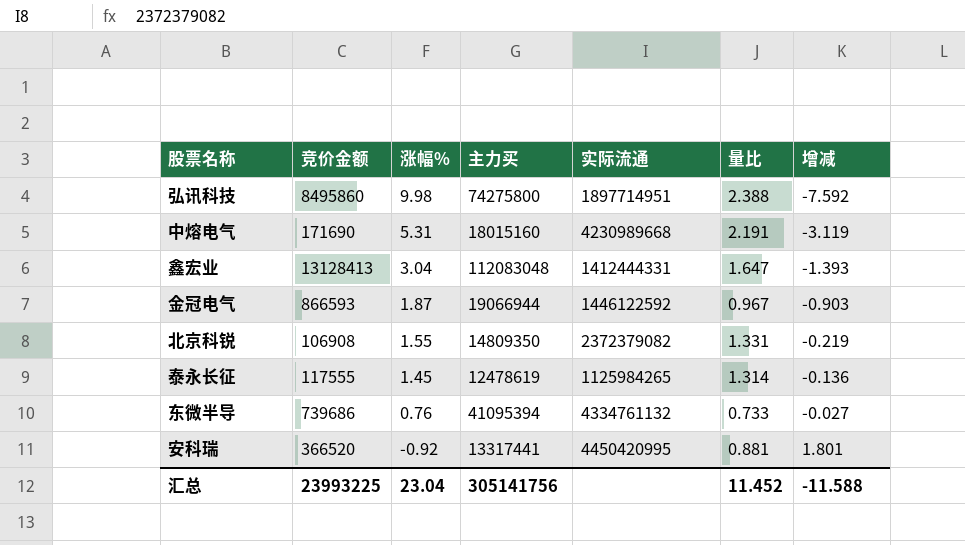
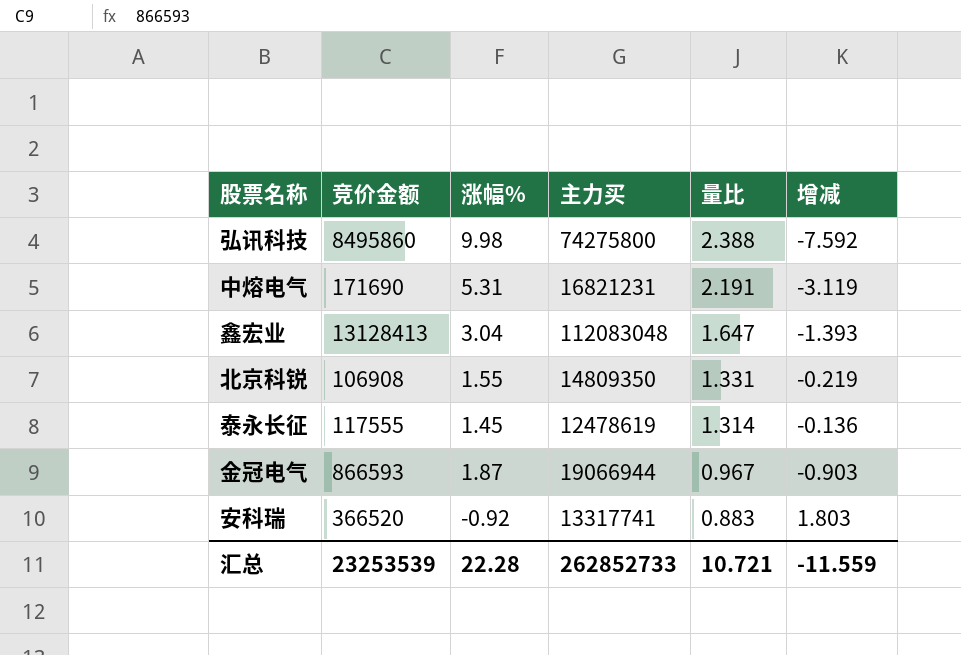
row order: 涨幅% descending -> 量比 descending
column 实际流通 | position: 5 -> none
row 东微半导: 739686 | 0.76 | 41095394 | 4334761132 | 0.733 | -0.027 -> none
中熔电气 | 主力买: 18015160 -> 16821231
安科瑞 | 主力买: 13317441 -> 13317741
安科瑞 | 量比: 0.881 -> 0.883
安科瑞 | 增减: 1.801 -> 1.803
汇总 | 竞价金额: 23993225 -> 23253539
汇总 | 涨幅%: 23.04 -> 22.28
汇总 | 主力买: 305141756 -> 262852733
汇总 | 量比: 11.452 -> 10.721
汇总 | 增减: -11.588 -> -11.559

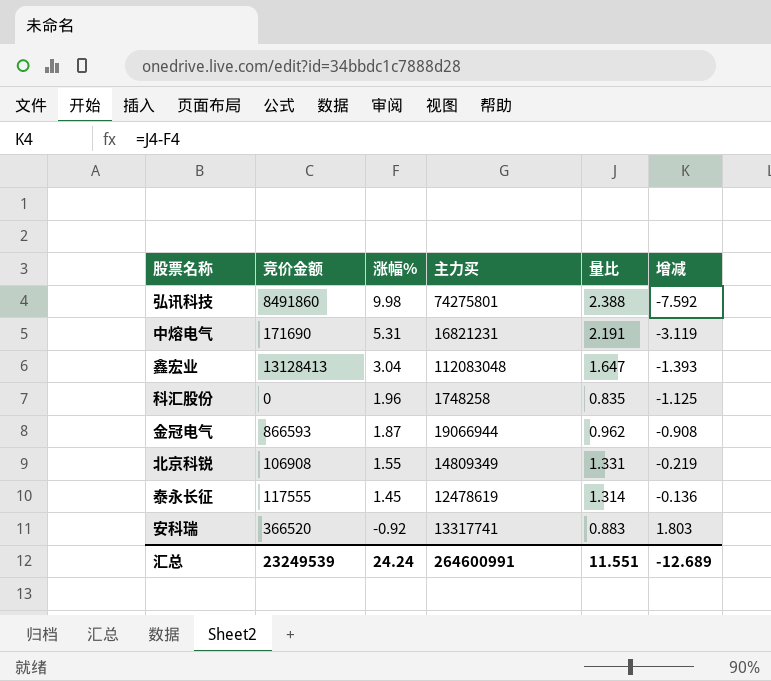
row order: 量比 descending -> 涨幅% descending
弘讯科技 | 竞价金额: 8495860 -> 8491860
弘讯科技 | 主力买: 74275800 -> 74275801
row 科汇股份: none -> 0 | 1.96 | 1748258 | 0.835 | -1.125
金冠电气 | 量比: 0.967 -> 0.962
金冠电气 | 增减: -0.903 -> -0.908
北京科锐 | 主力买: 14809350 -> 14809349
汇总 | 竞价金额: 23253539 -> 23249539
汇总 | 涨幅%: 22.28 -> 24.24
汇总 | 主力买: 262852733 -> 264600991
汇总 | 量比: 10.721 -> 11.551
汇总 | 增减: -11.559 -> -12.689

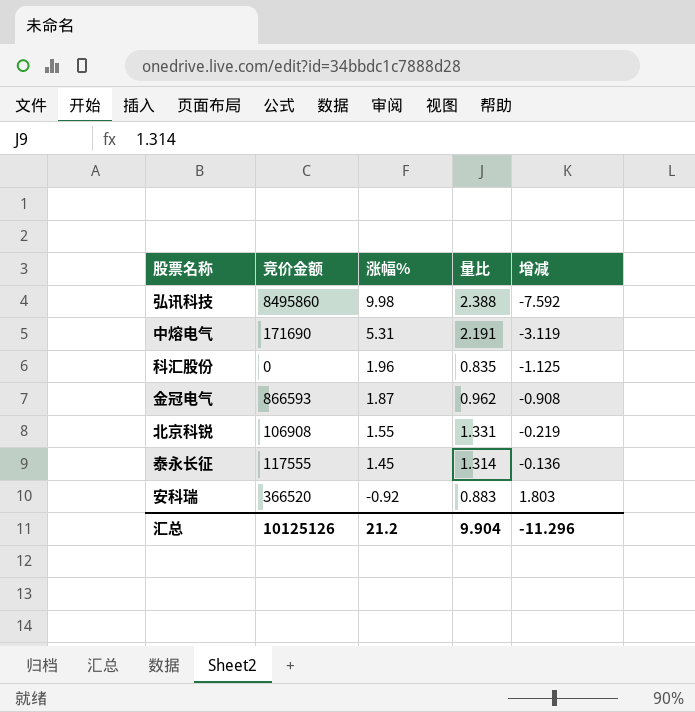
column 主力买 | position: 4 -> none
row 鑫宏业: 13128413 | 3.04 | 112083048 | 1.647 | -1.393 -> none
弘讯科技 | 竞价金额: 8491860 -> 8495860
汇总 | 竞价金额: 23249539 -> 10125126
汇总 | 涨幅%: 24.24 -> 21.2
汇总 | 量比: 11.551 -> 9.904
汇总 | 增减: -12.689 -> -11.296

